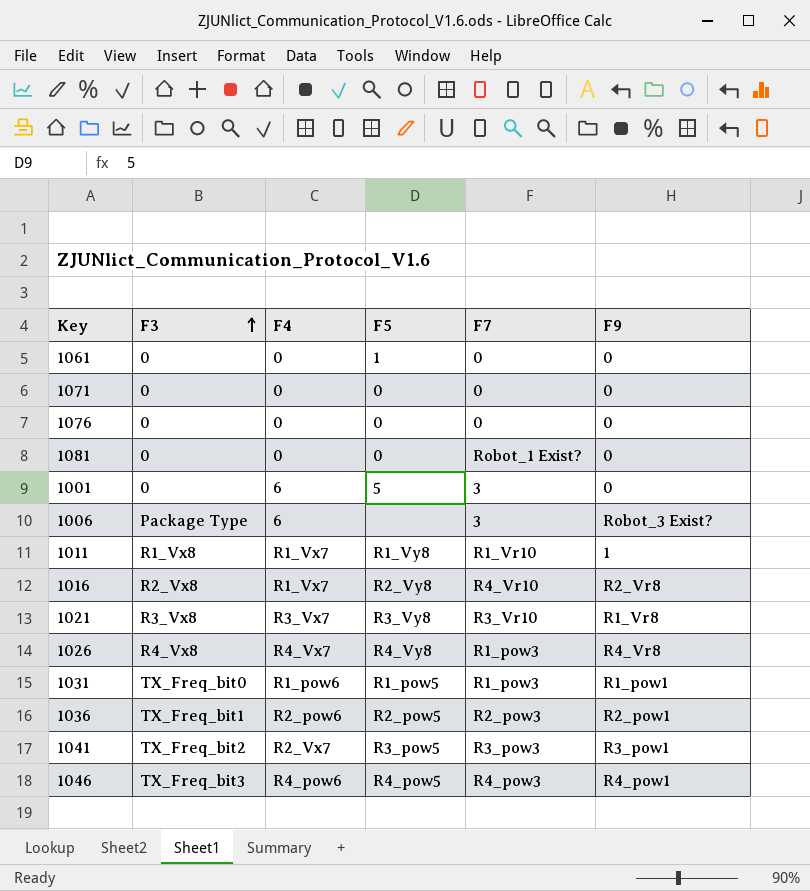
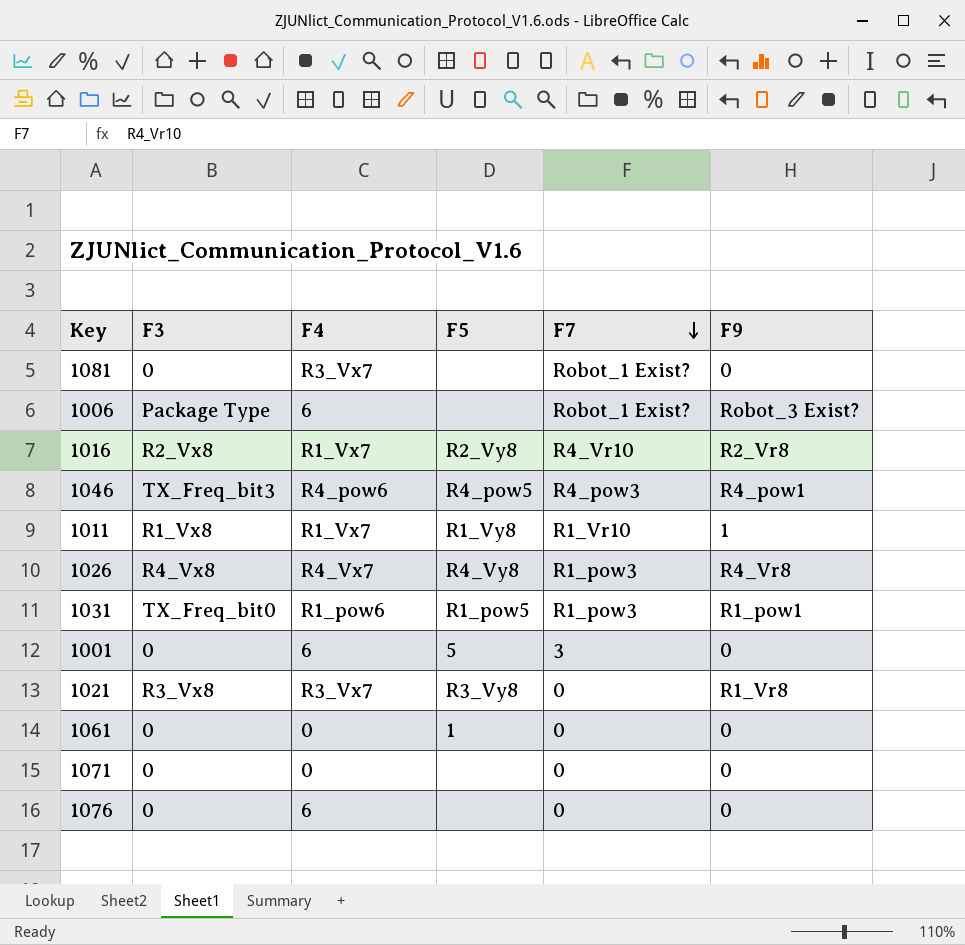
row order: F3 ascending -> F7 descending
row 1036: TX_Freq_bit1 | R2_pow6 | R2_pow5 | R2_pow3 | R2_pow1 -> none
row 1041: TX_Freq_bit2 | R2_Vx7 | R3_pow5 | R3_pow3 | R3_pow1 -> none
1081 | F4: 0 -> R3_Vx7
1081 | F5: 0 -> none
1006 | F7: 3 -> Robot_1 Exist?
1021 | F7: R3_Vr10 -> 0
1071 | F5: 0 -> none
1076 | F4: 0 -> 6
1076 | F5: 0 -> none

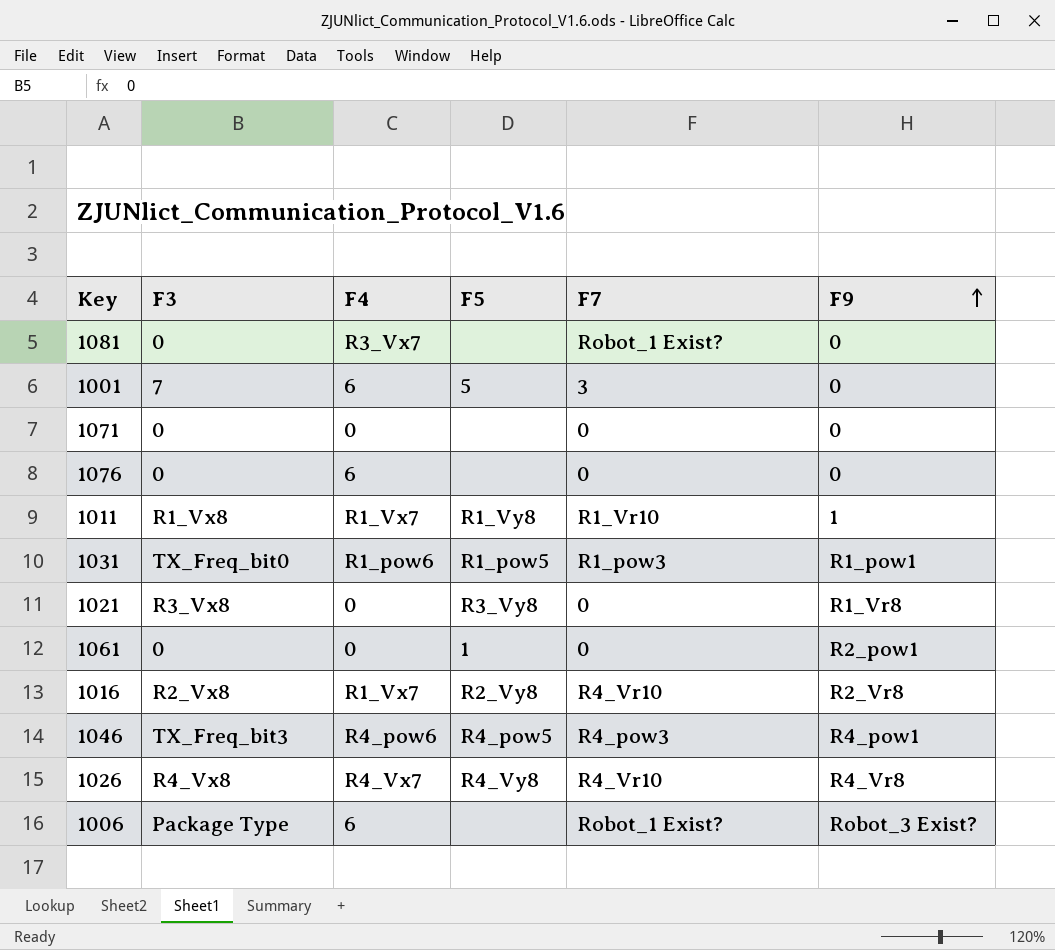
row order: F7 descending -> F9 ascending
1001 | F3: 0 -> 7
1021 | F4: R3_Vx7 -> 0
1061 | F9: 0 -> R2_pow1
1026 | F7: R1_pow3 -> R4_Vr10

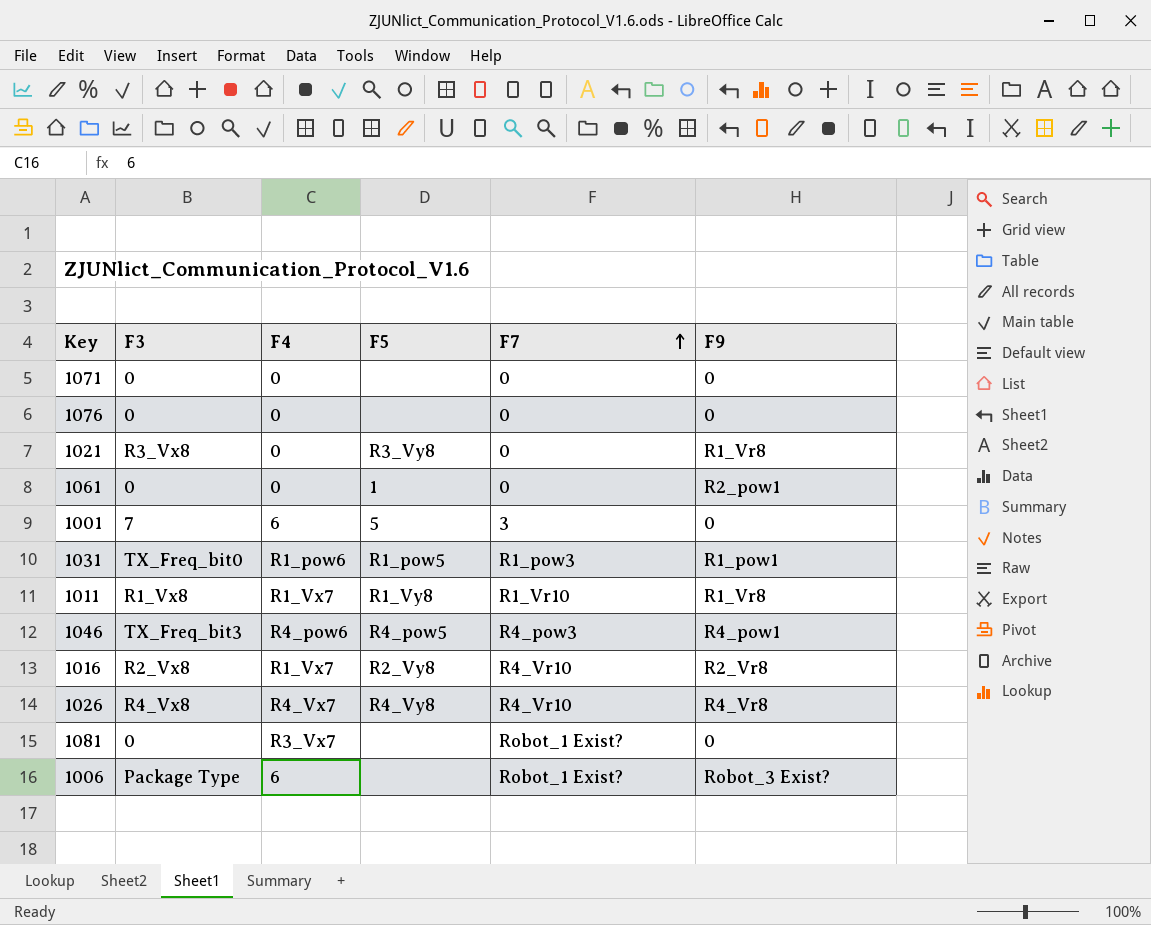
row order: F9 ascending -> F7 ascending
1076 | F4: 6 -> 0
1011 | F9: 1 -> R1_Vr8

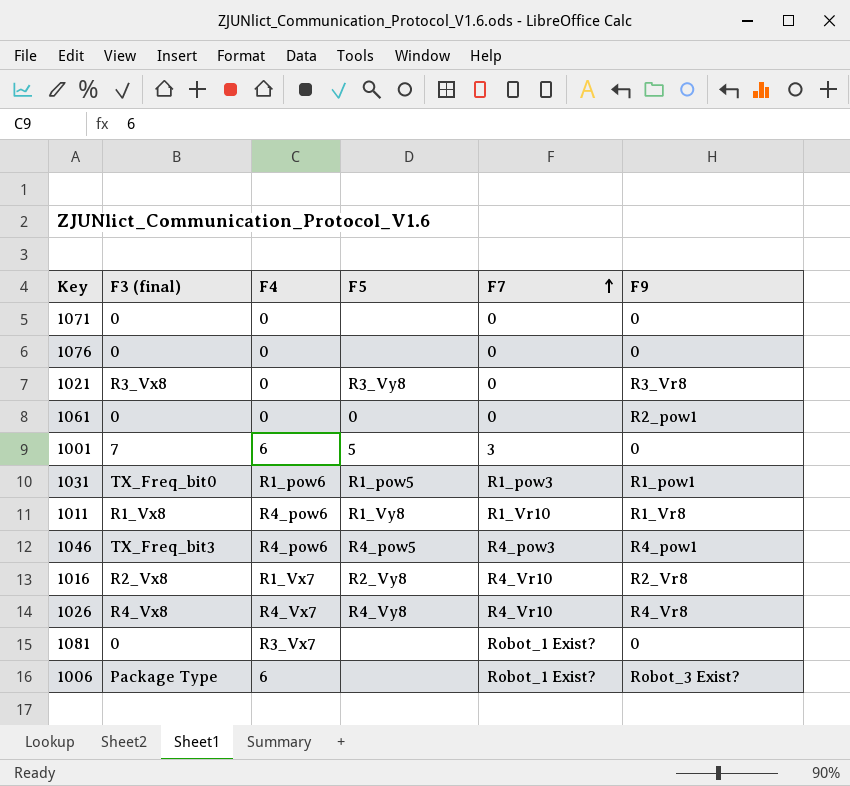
column name: F3 -> F3 (final)
1021 | F9: R1_Vr8 -> R3_Vr8
1061 | F5: 1 -> 0
1011 | F4: R1_Vx7 -> R4_pow6

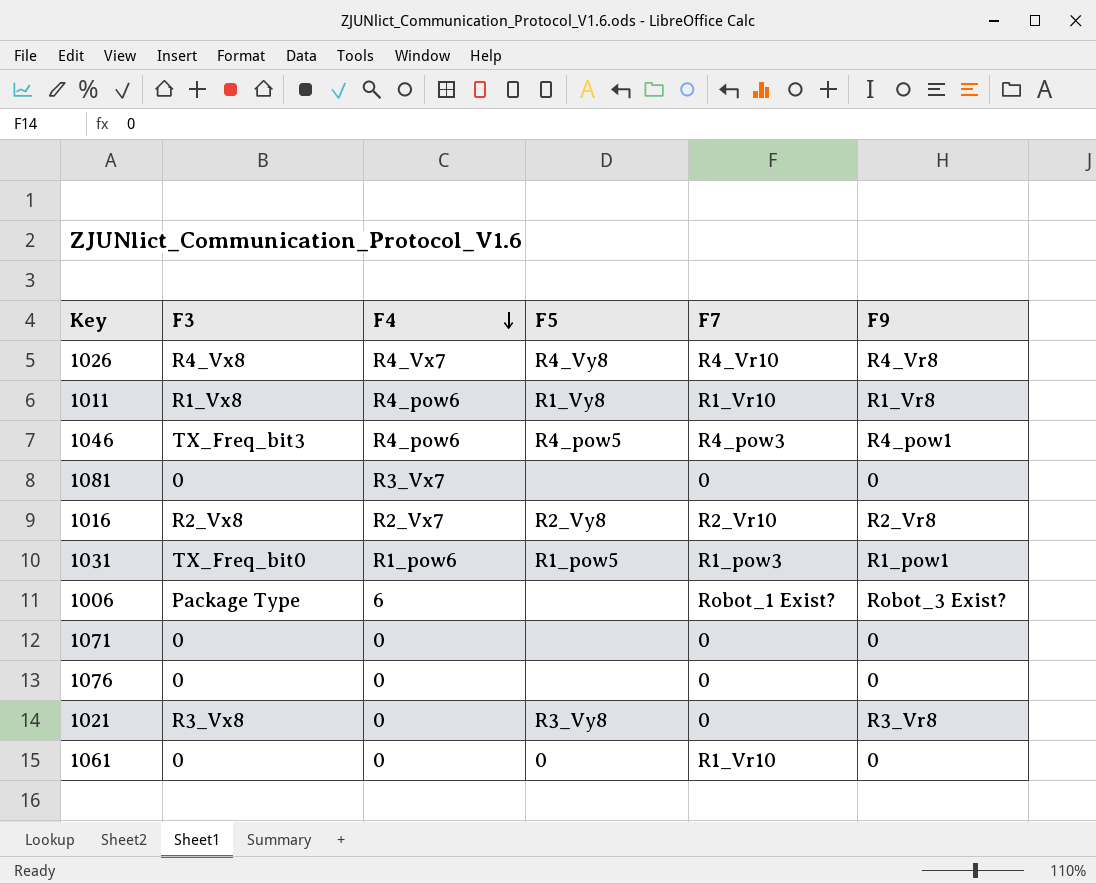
row order: F7 ascending -> F4 descending
column name: F3 (final) -> F3
row 1001: 7 | 6 | 5 | 3 | 0 -> none
1081 | F7: Robot_1 Exist? -> 0
1016 | F4: R1_Vx7 -> R2_Vx7
1016 | F7: R4_Vr10 -> R2_Vr10
1061 | F7: 0 -> R1_Vr10
1061 | F9: R2_pow1 -> 0

